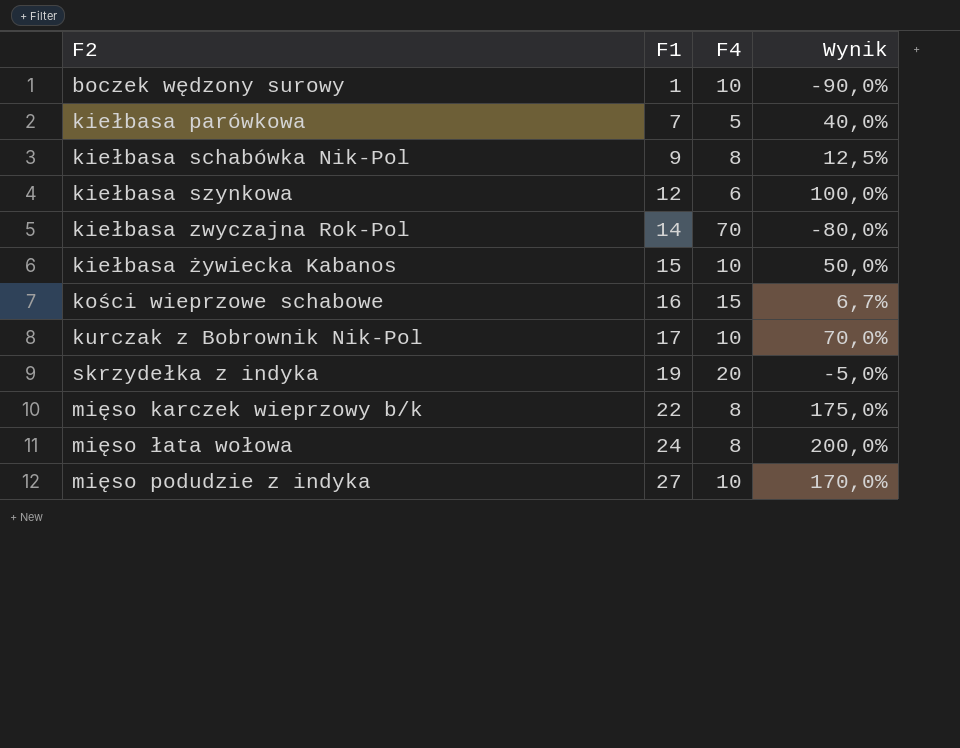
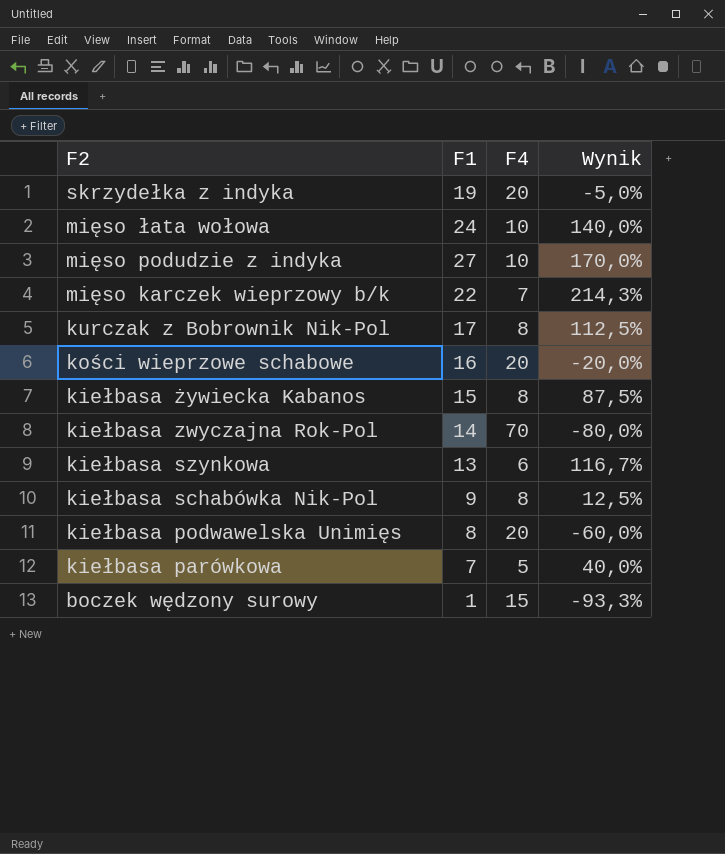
row order: F1 ascending -> F2 descending
mięso łata wołowa | F4: 8 -> 10
mięso łata wołowa | Wynik: 200,0% -> 140,0%
mięso karczek wieprzowy b/k | F4: 8 -> 7
mięso karczek wieprzowy b/k | Wynik: 175,0% -> 214,3%
kurczak z Bobrownik Nik-Pol | F4: 10 -> 8
kurczak z Bobrownik Nik-Pol | Wynik: 70,0% -> 112,5%
kości wieprzowe schabowe | F4: 15 -> 20
kości wieprzowe schabowe | Wynik: 6,7% -> -20,0%
kiełbasa żywiecka Kabanos | F4: 10 -> 8
kiełbasa żywiecka Kabanos | Wynik: 50,0% -> 87,5%
kiełbasa szynkowa | F1: 12 -> 13
kiełbasa szynkowa | Wynik: 100,0% -> 116,7%
row kiełbasa podwawelska Unimięs: none -> 8 | 20 | -60,0%
boczek wędzony surowy | F4: 10 -> 15
boczek wędzony surowy | Wynik: -90,0% -> -93,3%

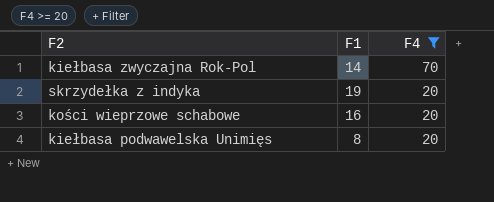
filter: none -> F4 >= 20
row order: F2 descending -> F4 descending
column Wynik | formula: ([F1] - [F4]) / [F4] -> none

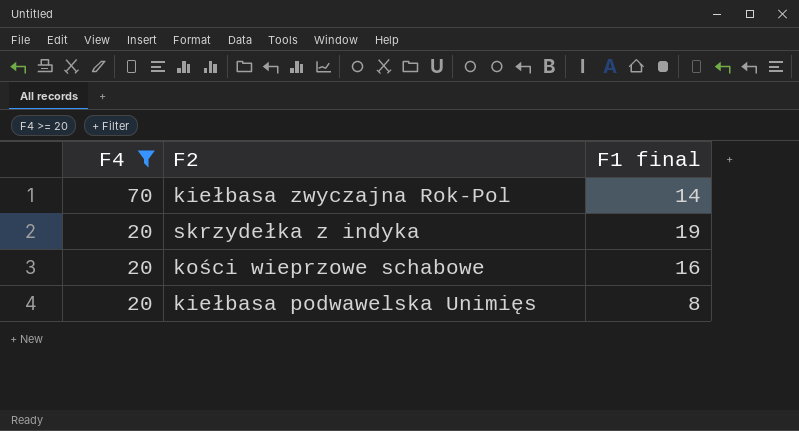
column F4 | position: 3 -> 1
column name: F1 -> F1 final

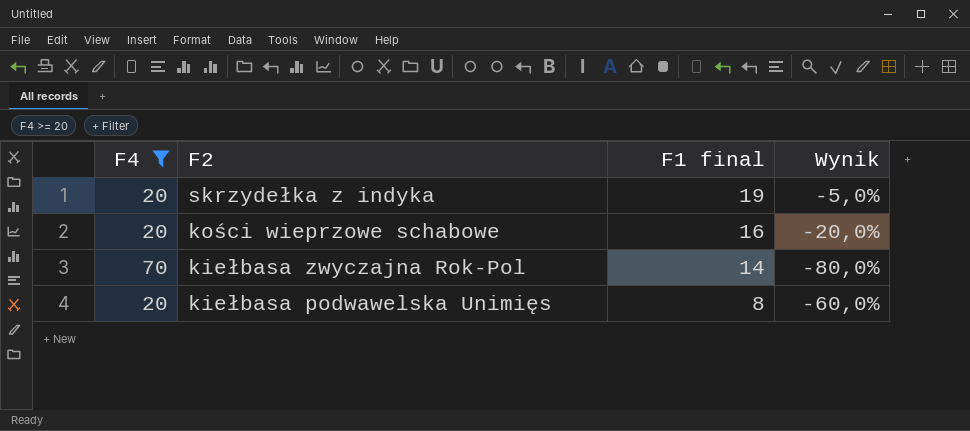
row order: F4 descending -> F2 descending
column Wynik | formula: none -> ([F1 final] - [F4]) / [F4]

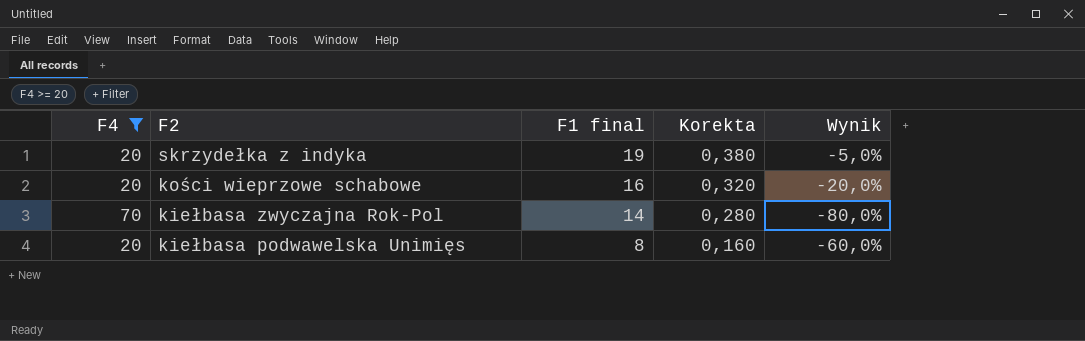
column Korekta | formula: none -> [F1 final] * 0,02

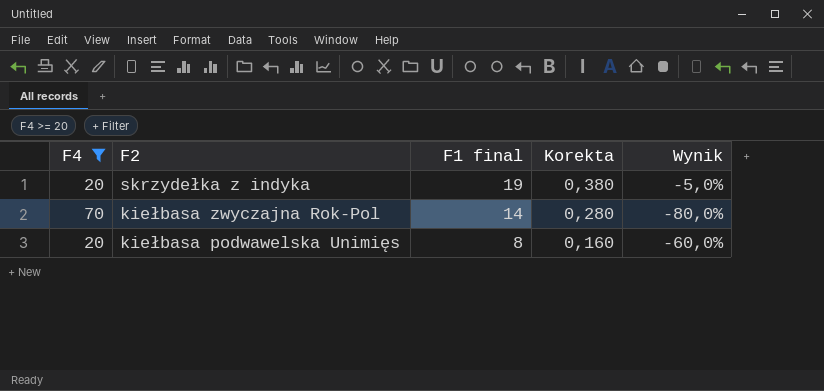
row kości wieprzowe schabowe: 20 | 16 | 0,320 | -20,0% -> none

